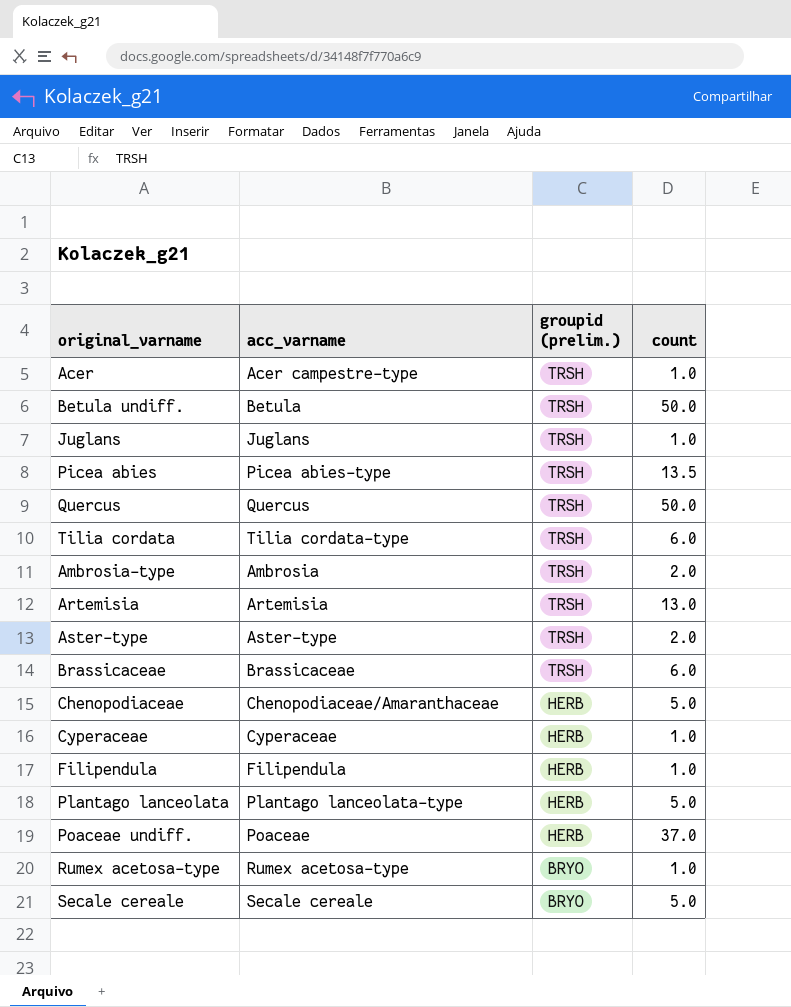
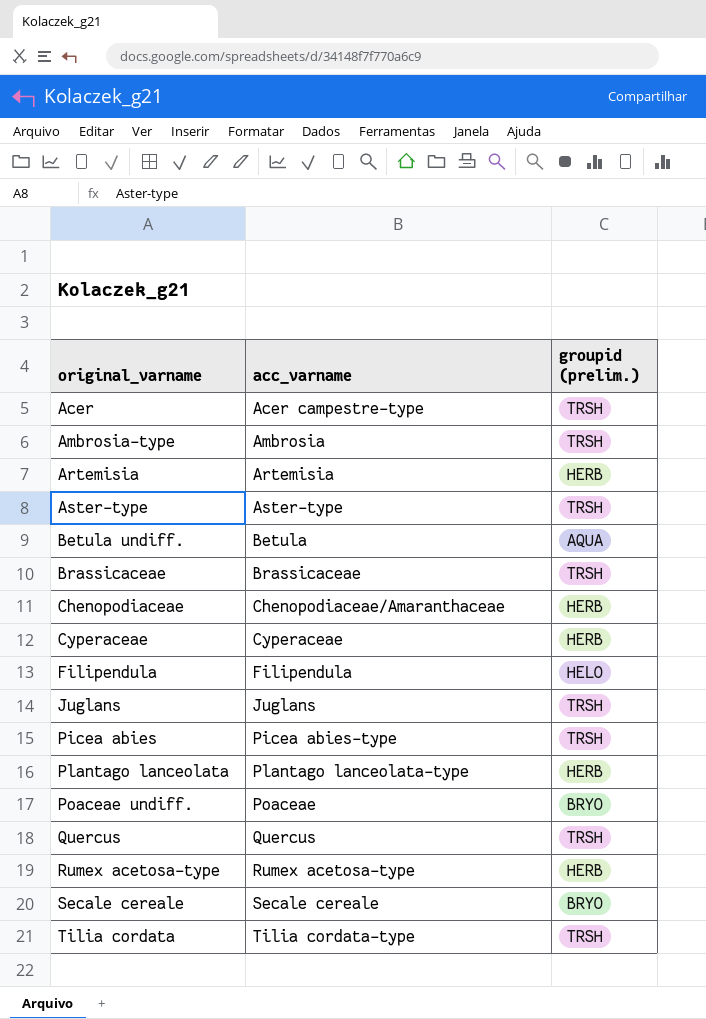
row order: groupid (prelim.) descending -> original_varname ascending
column count | position: 4 -> none
Artemisia | groupid (prelim.): TRSH -> HERB
Betula undiff. | groupid (prelim.): TRSH -> AQUA
Filipendula | groupid (prelim.): HERB -> HELO
Poaceae undiff. | groupid (prelim.): HERB -> BRYO
Rumex acetosa-type | groupid (prelim.): BRYO -> HERB

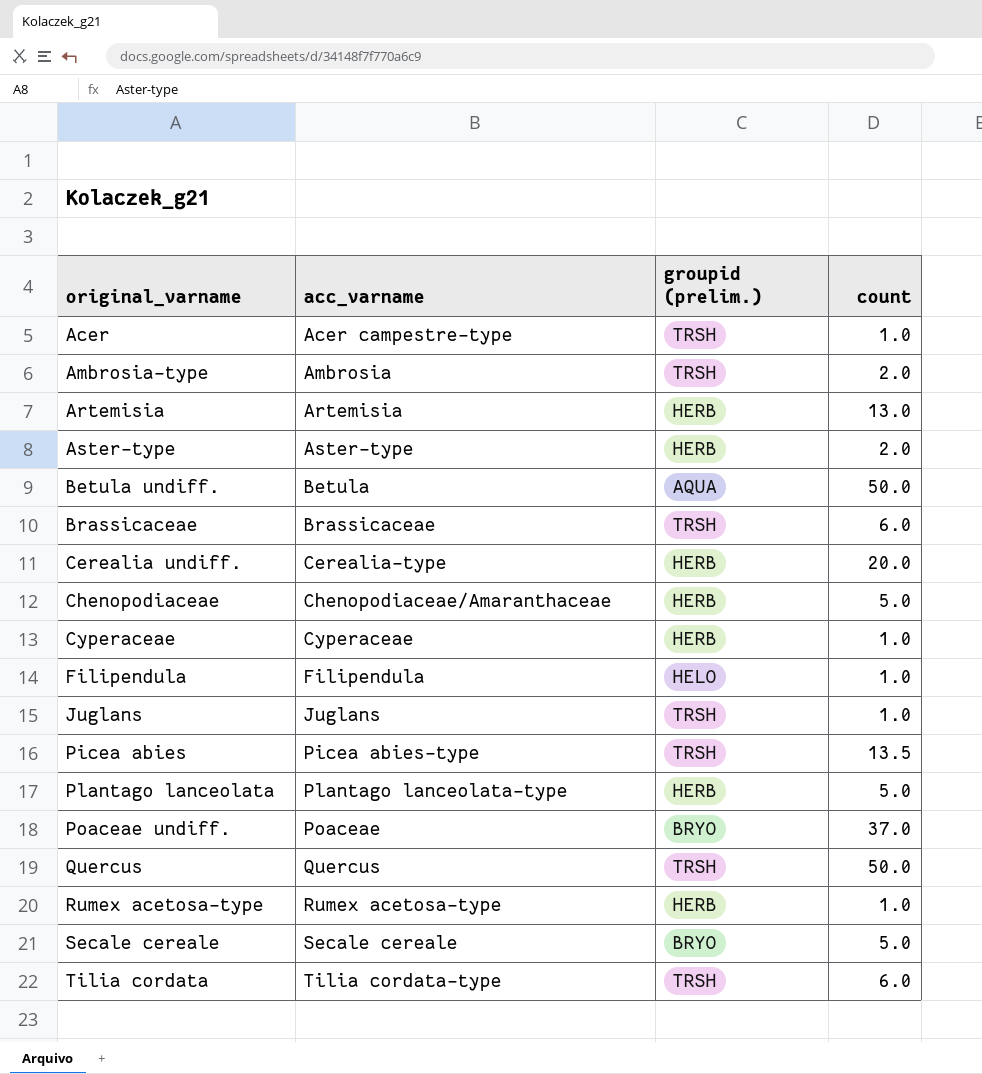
column count | position: none -> 4
Aster-type | groupid (prelim.): TRSH -> HERB
row Cerealia undiff.: none -> Cerealia-type | HERB | 20.0

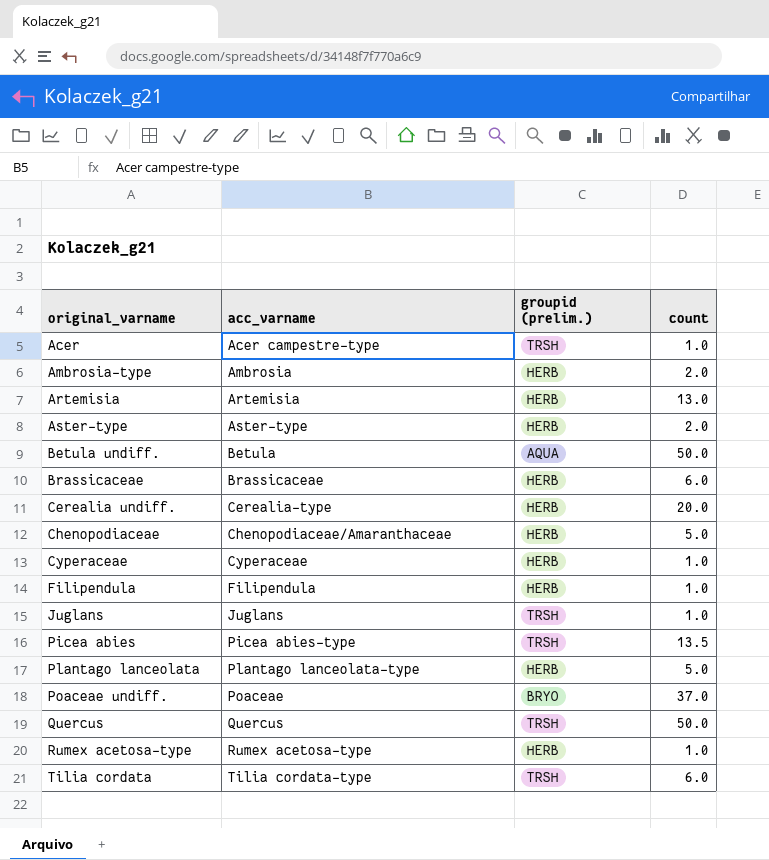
row Secale cereale: Secale cereale | BRYO | 5.0 -> none
Ambrosia-type | groupid (prelim.): TRSH -> HERB
Brassicaceae | groupid (prelim.): TRSH -> HERB
Filipendula | groupid (prelim.): HELO -> HERB

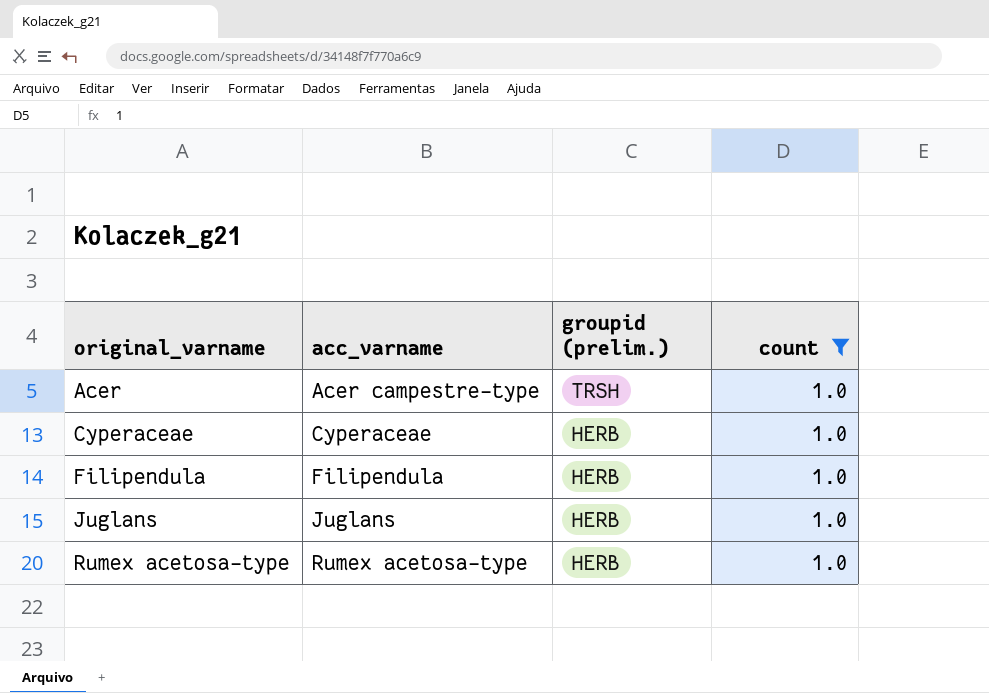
filter: none -> count = 1.0
Juglans | groupid (prelim.): TRSH -> HERB

